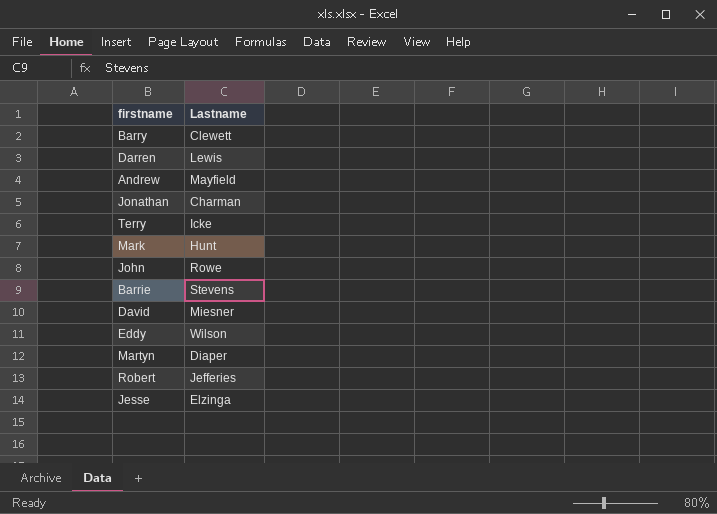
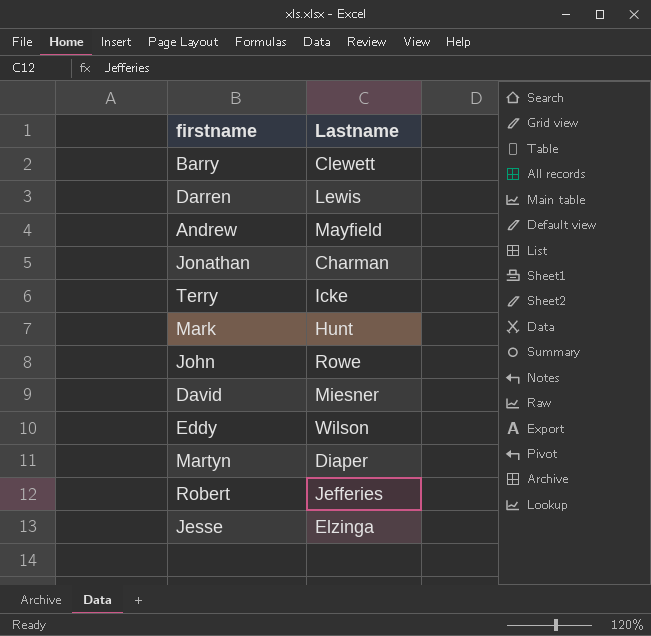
row Barrie: Stevens -> none

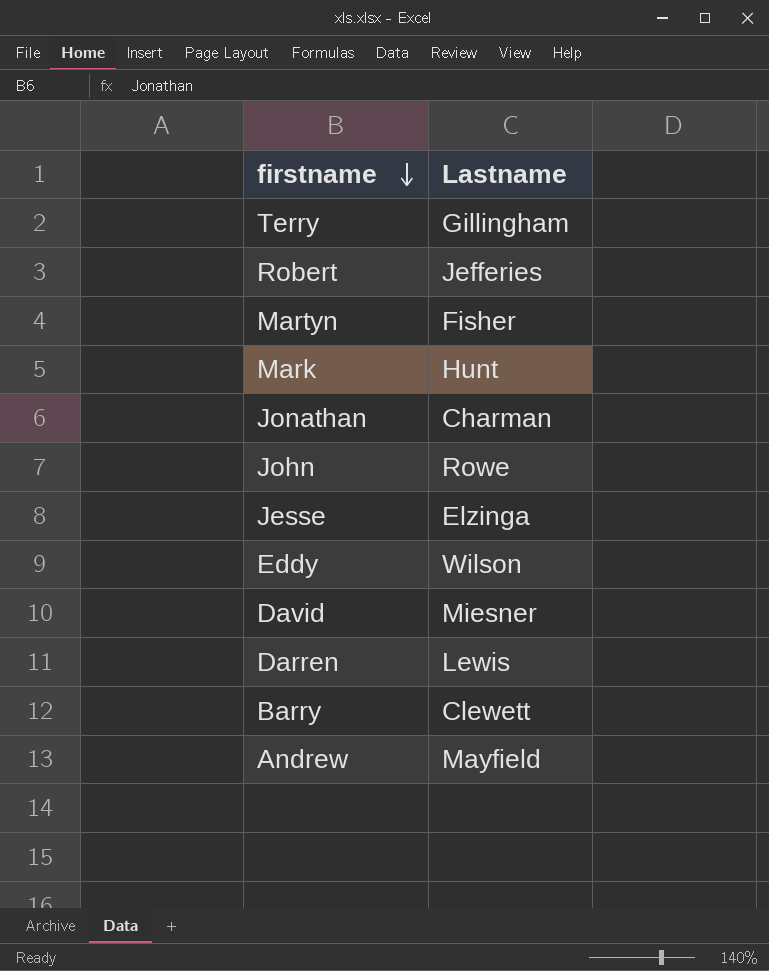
row order: none -> firstname descending
Terry | Lastname: Icke -> Gillingham
Martyn | Lastname: Diaper -> Fisher

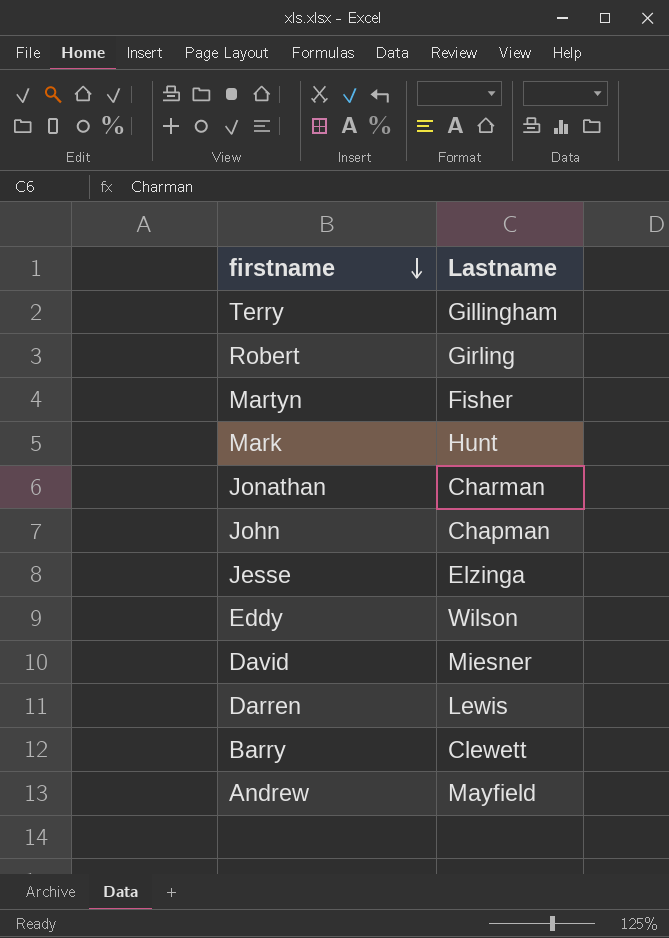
Robert | Lastname: Jefferies -> Girling
John | Lastname: Rowe -> Chapman

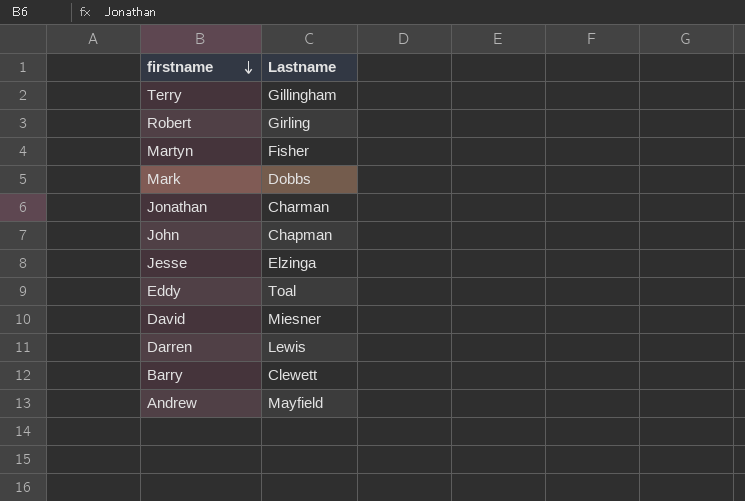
Mark | Lastname: Hunt -> Dobbs
Eddy | Lastname: Wilson -> Toal

